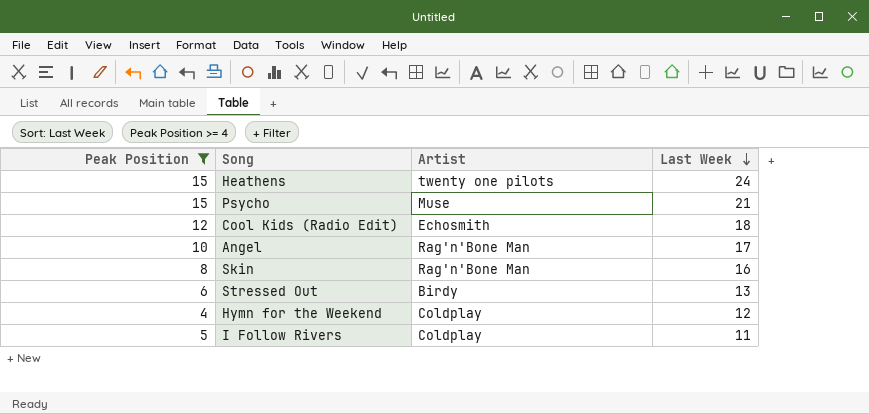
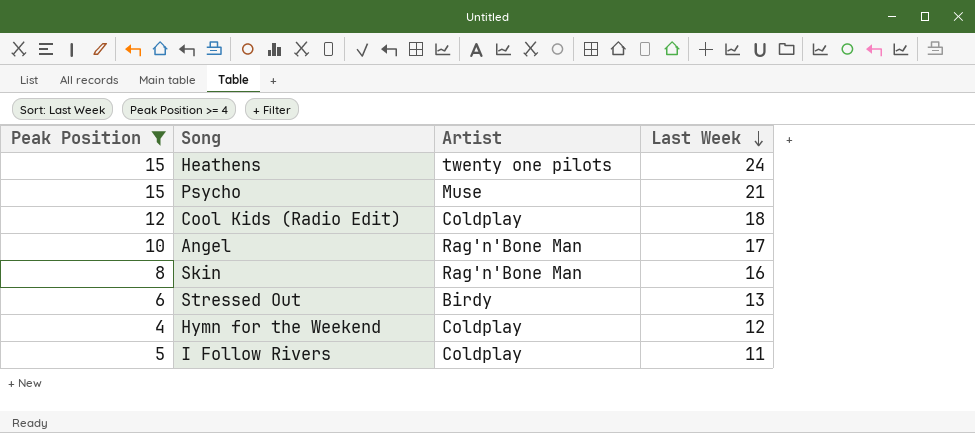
Cool Kids (Radio Edit) | Artist: Echosmith -> Coldplay

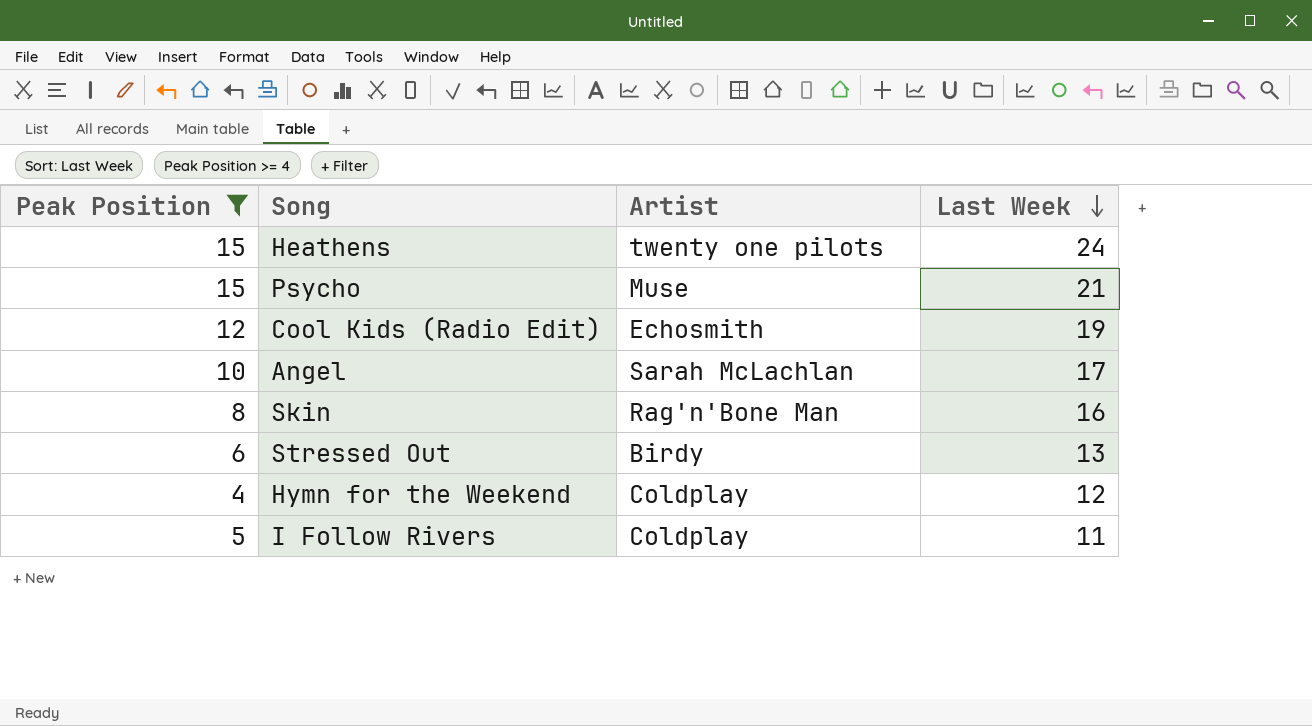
Cool Kids (Radio Edit) | Artist: Coldplay -> Echosmith
Cool Kids (Radio Edit) | Last Week: 18 -> 19
Angel | Artist: Rag'n'Bone Man -> Sarah McLachlan

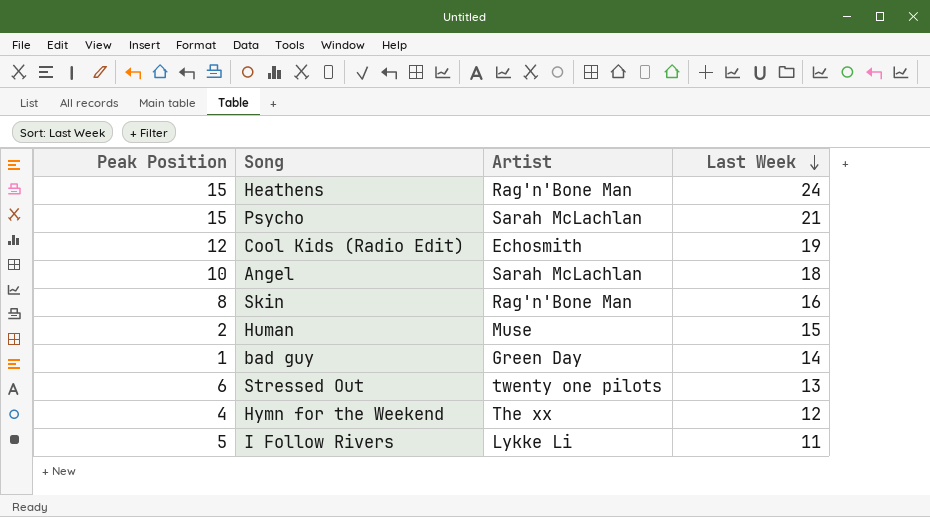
filter: Peak Position >= 4 -> none
Heathens | Artist: twenty one pilots -> Rag'n'Bone Man
Psycho | Artist: Muse -> Sarah McLachlan
Angel | Last Week: 17 -> 18
Stressed Out | Artist: Birdy -> twenty one pilots
Hymn for the Weekend | Artist: Coldplay -> The xx
I Follow Rivers | Artist: Coldplay -> Lykke Li

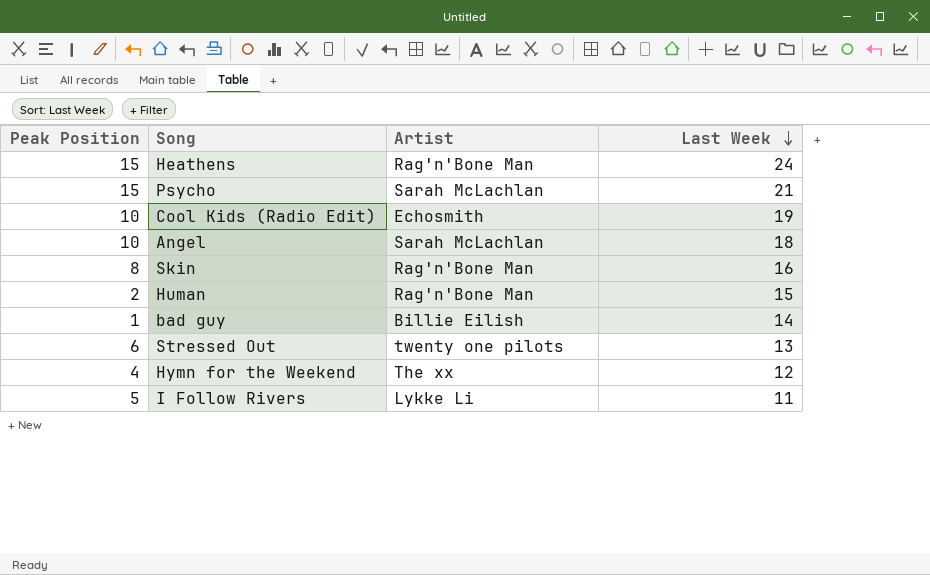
Cool Kids (Radio Edit) | Peak Position: 12 -> 10
Human | Artist: Muse -> Rag'n'Bone Man
bad guy | Artist: Green Day -> Billie Eilish

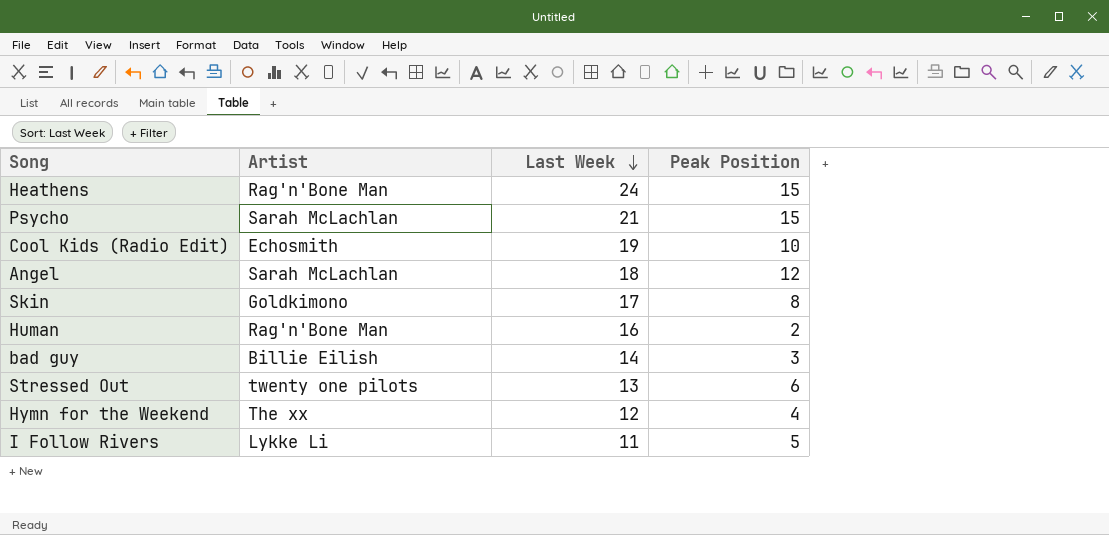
column Peak Position | position: 1 -> 4
Angel | Peak Position: 10 -> 12
Skin | Artist: Rag'n'Bone Man -> Goldkimono
Skin | Last Week: 16 -> 17
Human | Last Week: 15 -> 16
bad guy | Peak Position: 1 -> 3

